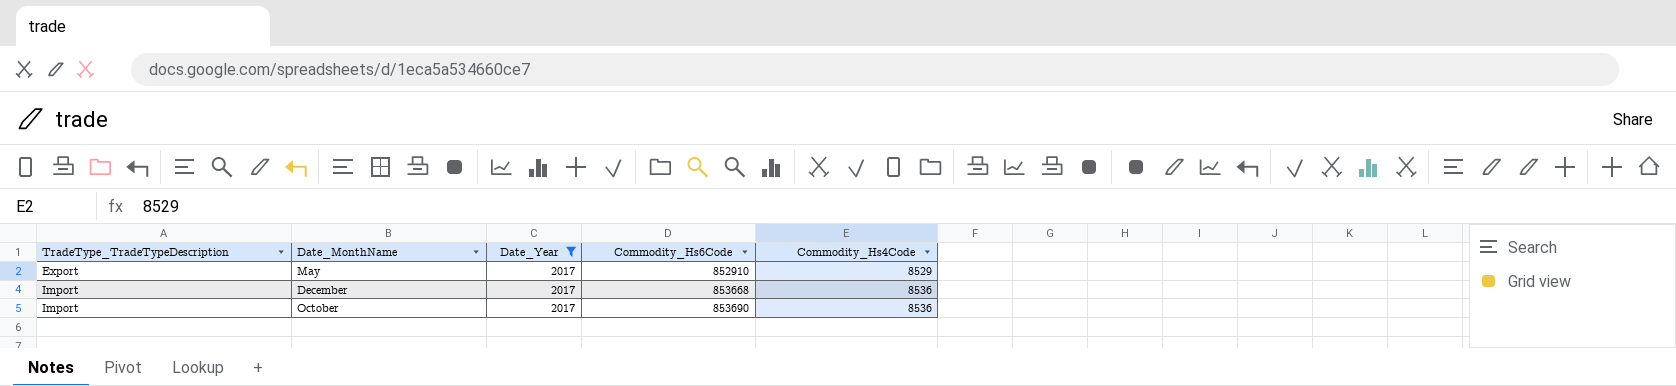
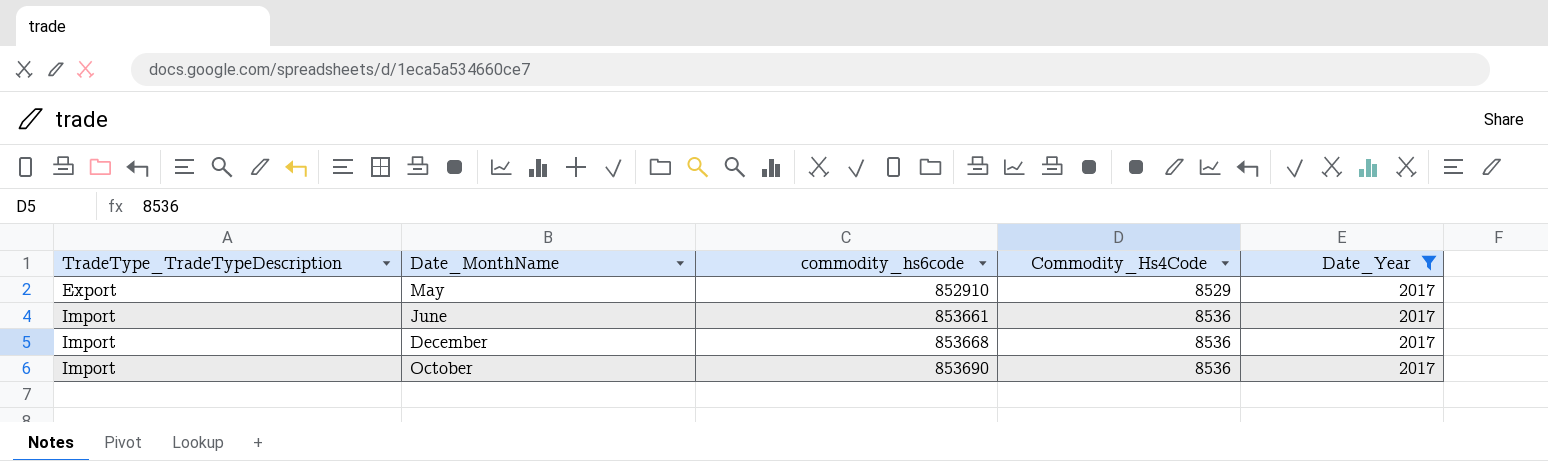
column name: Commodity_Hs6Code -> commodity_hs6code
column Date_Year | position: 3 -> 5
row June: none -> Import | 853661 | 8536 | 2017

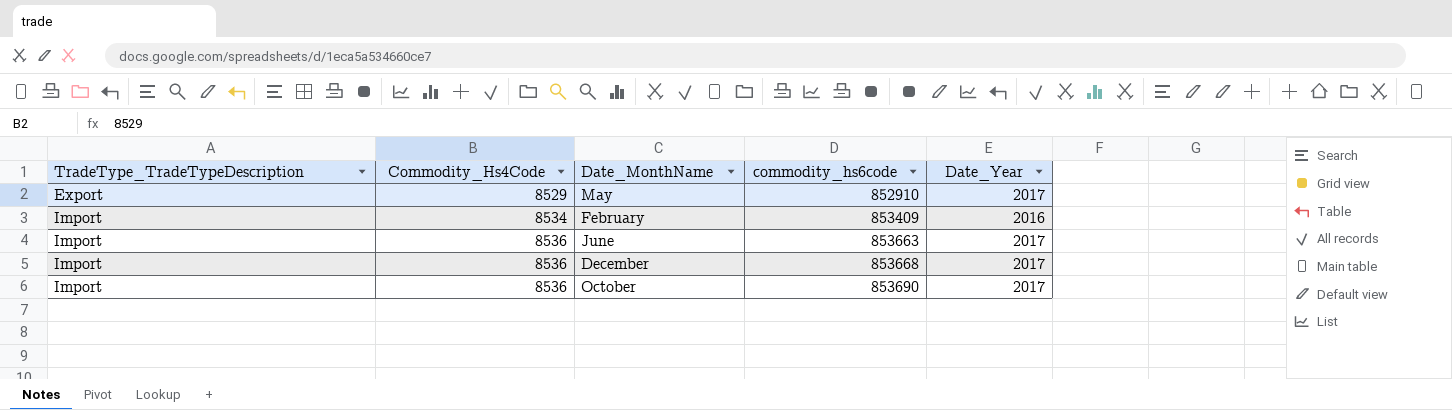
filter: Date_Year = 2017 -> none
column Commodity_Hs4Code | position: 4 -> 2
June | commodity_hs6code: 853661 -> 853663

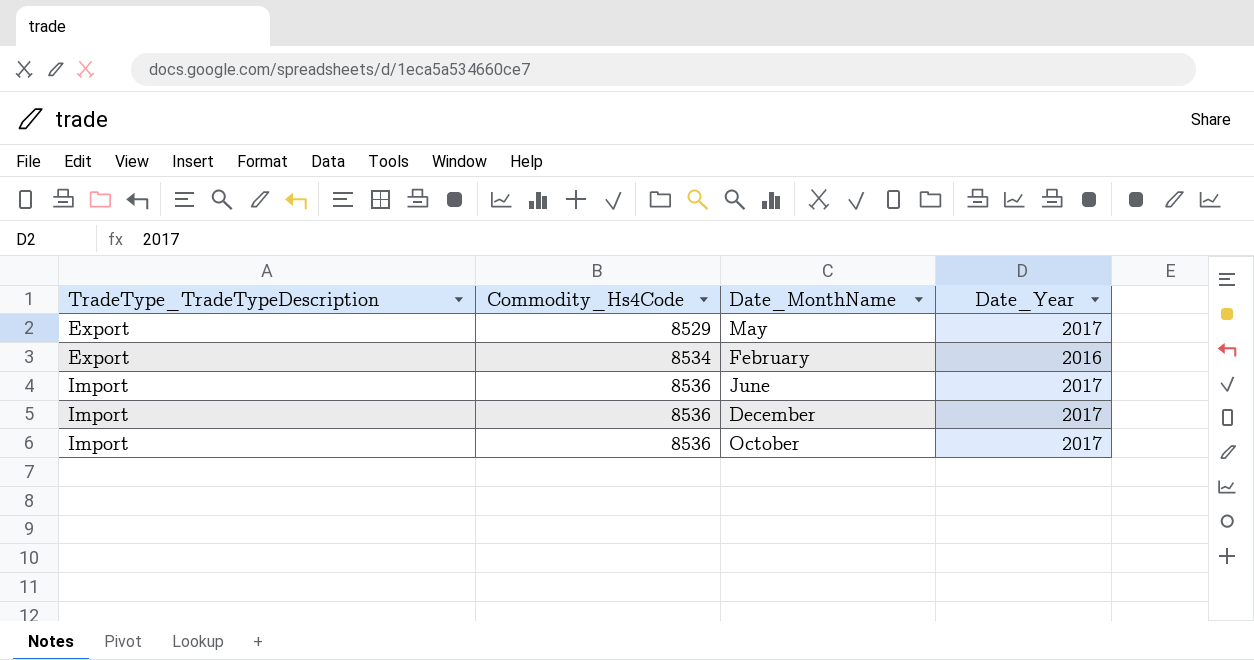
column commodity_hs6code | position: 4 -> none
February | TradeType_TradeTypeDescription: Import -> Export

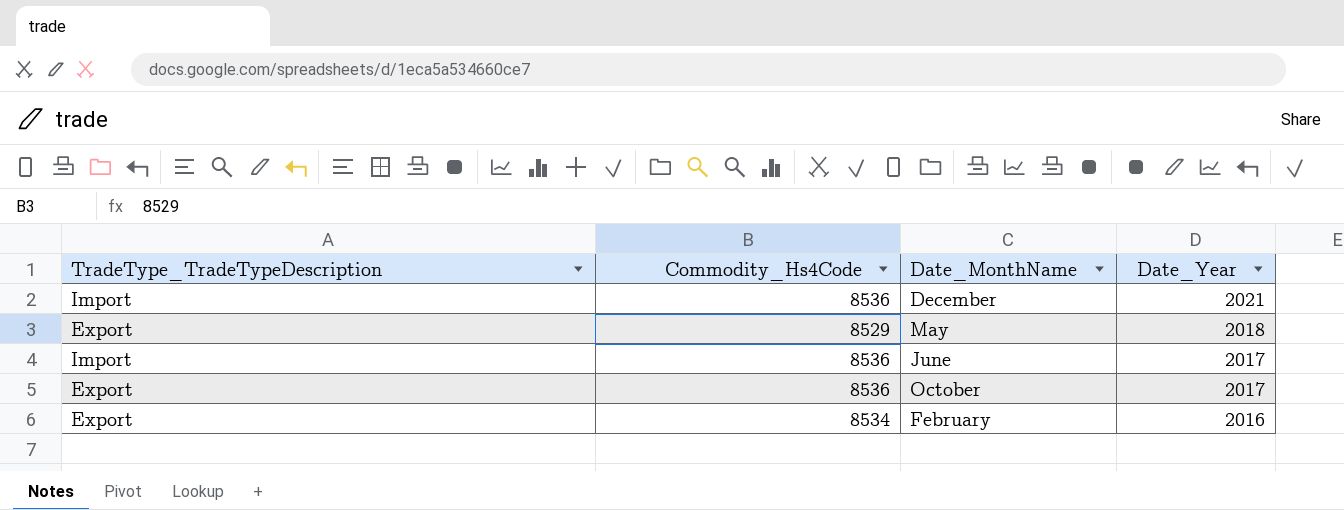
row order: TradeType_TradeTypeDescription ascending -> Date_Year descending
December | Date_Year: 2017 -> 2021
May | Date_Year: 2017 -> 2018
October | TradeType_TradeTypeDescription: Import -> Export

